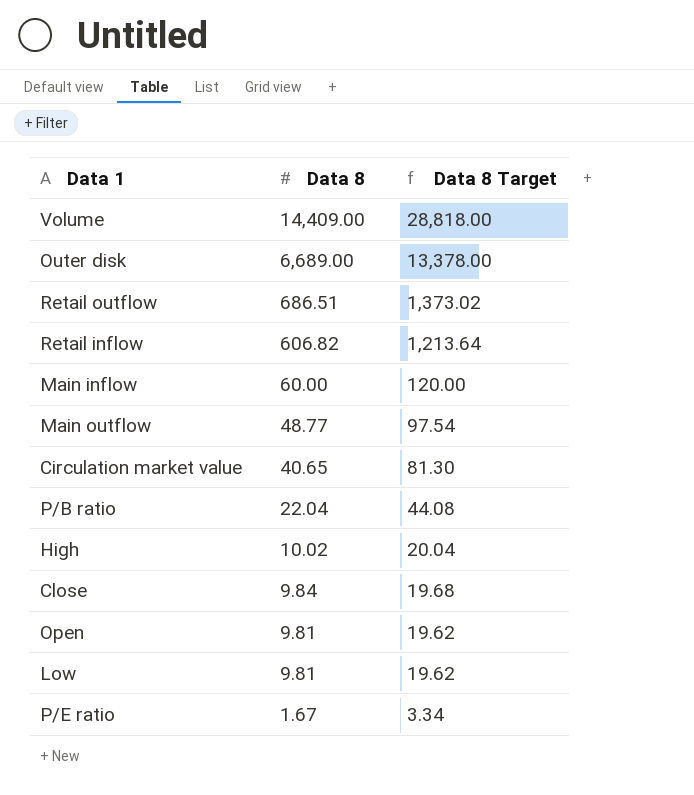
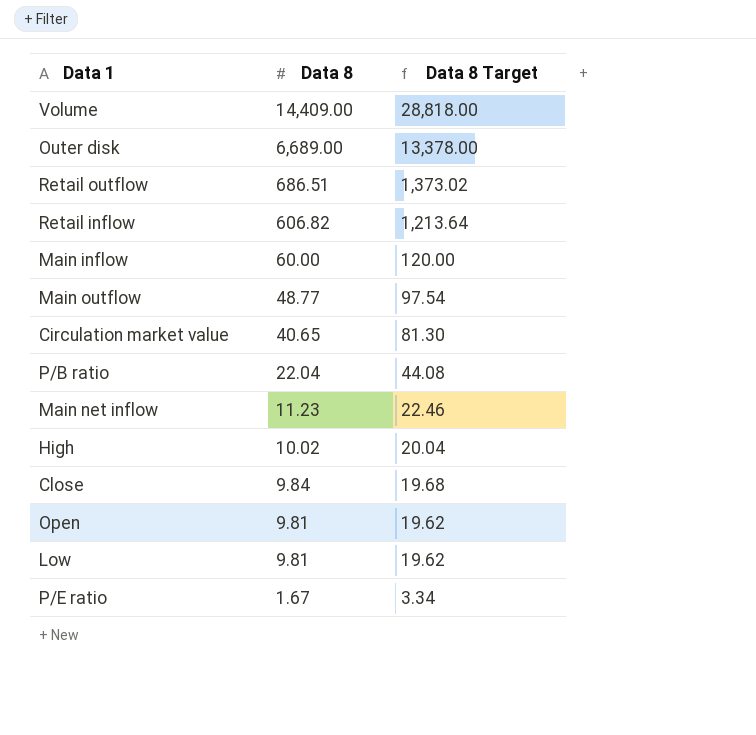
row Main net inflow: none -> 11.23 | 22.46

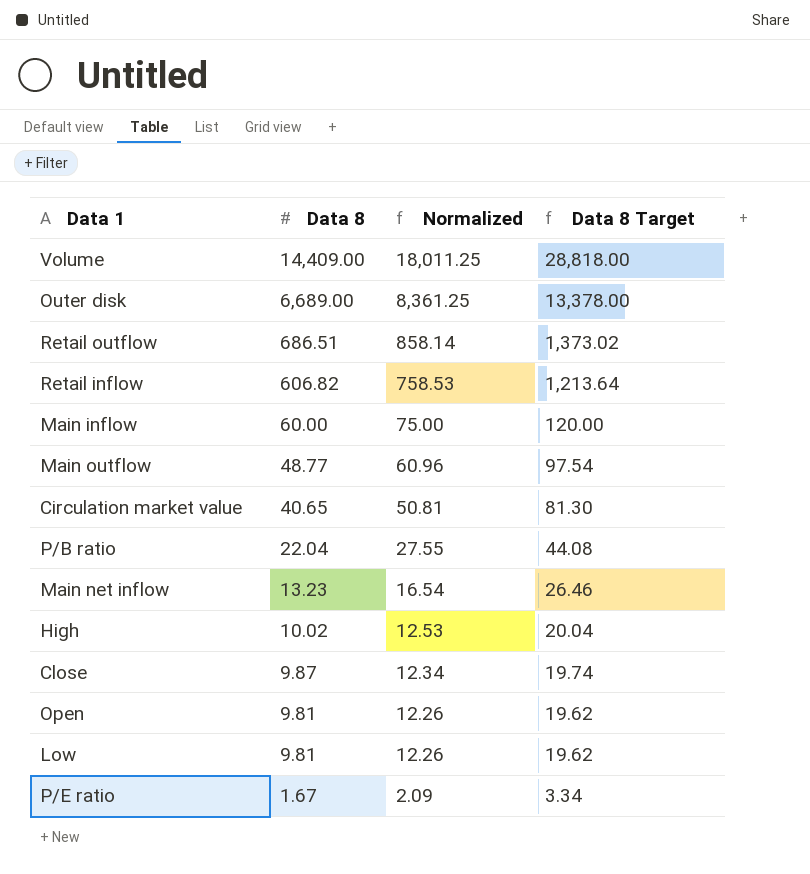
column Normalized | formula: none -> [Data 8] * 1.25
Main net inflow | Data 8: 11.23 -> 13.23
Main net inflow | Data 8 Target: 22.46 -> 26.46
Close | Data 8: 9.84 -> 9.87
Close | Data 8 Target: 19.68 -> 19.74

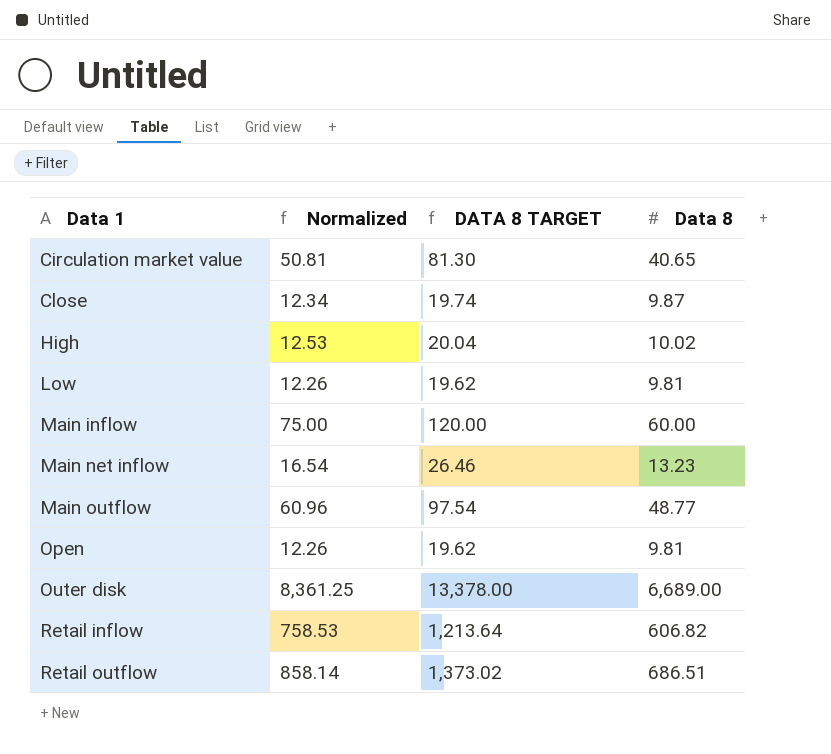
row order: Data 8 descending -> Data 1 ascending
column name: Data 8 Target -> DATA 8 TARGET
column Data 8 | position: 2 -> 4
row Volume: 14,409.00 | 18,011.25 | 28,818.00 -> none
row P/B ratio: 22.04 | 27.55 | 44.08 -> none
row P/E ratio: 1.67 | 2.09 | 3.34 -> none

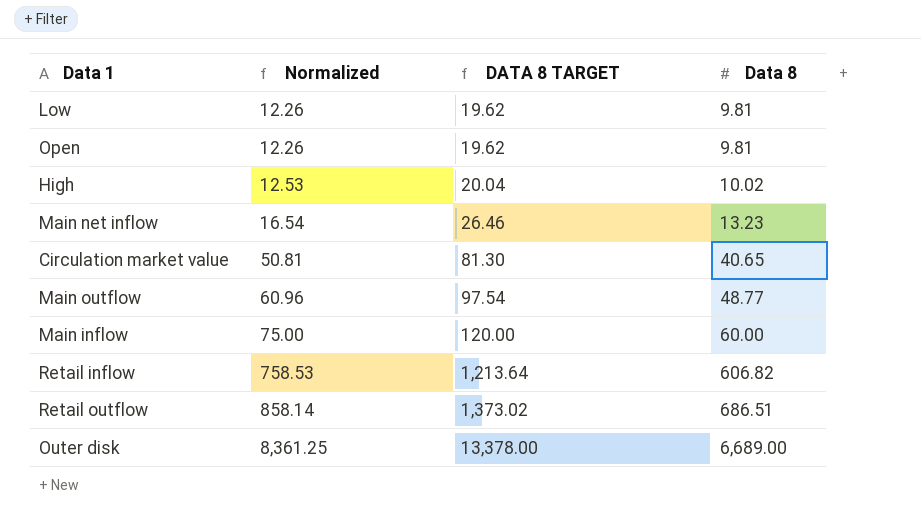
row order: Data 1 ascending -> Normalized ascending
row Close: 12.34 | 19.74 | 9.87 -> none

